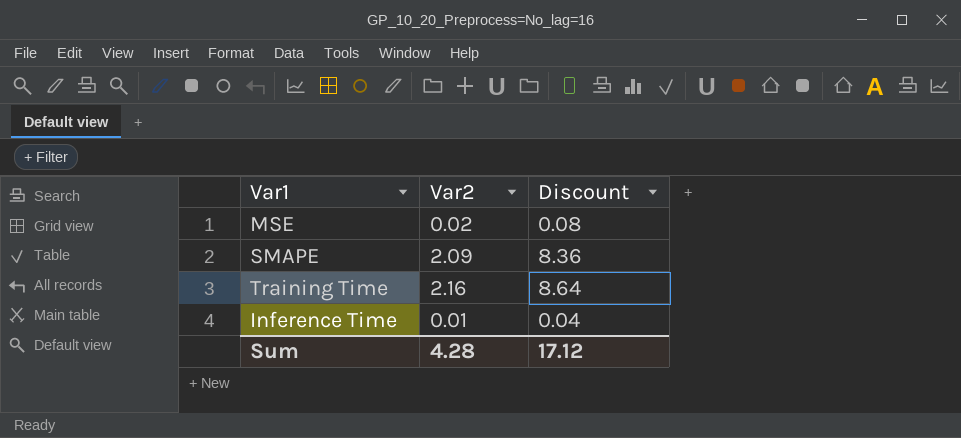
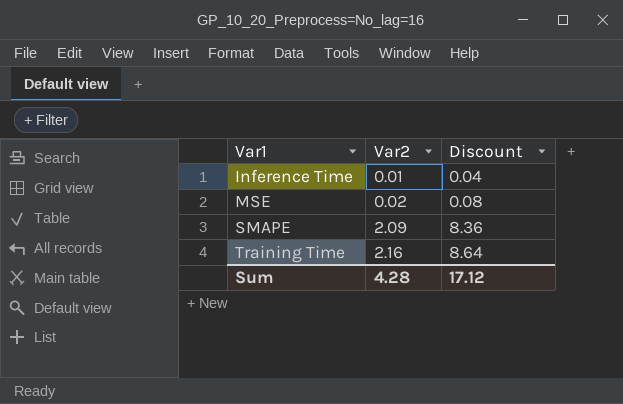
row order: none -> Var1 ascending

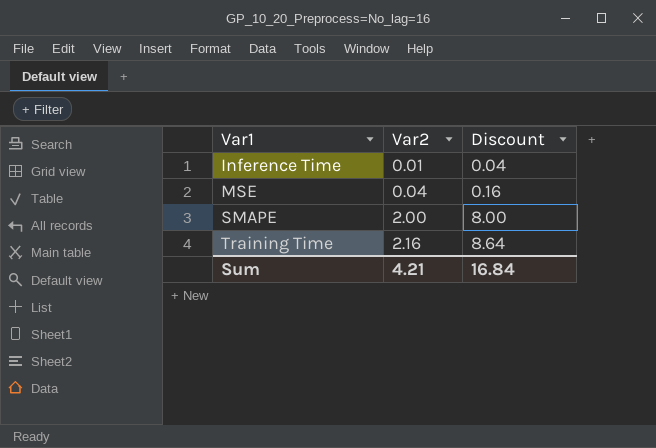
MSE | Var2: 0.02 -> 0.04
MSE | Discount: 0.08 -> 0.16
SMAPE | Var2: 2.09 -> 2.00
SMAPE | Discount: 8.36 -> 8.00
Sum | Var2: 4.28 -> 4.21
Sum | Discount: 17.12 -> 16.84

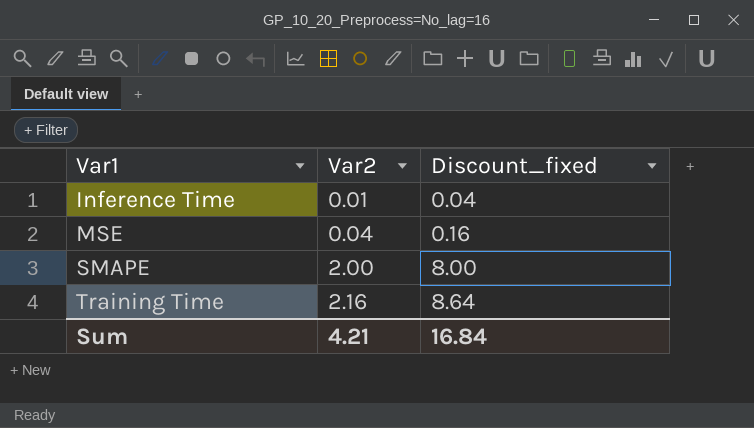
column name: Discount -> Discount_fixed

